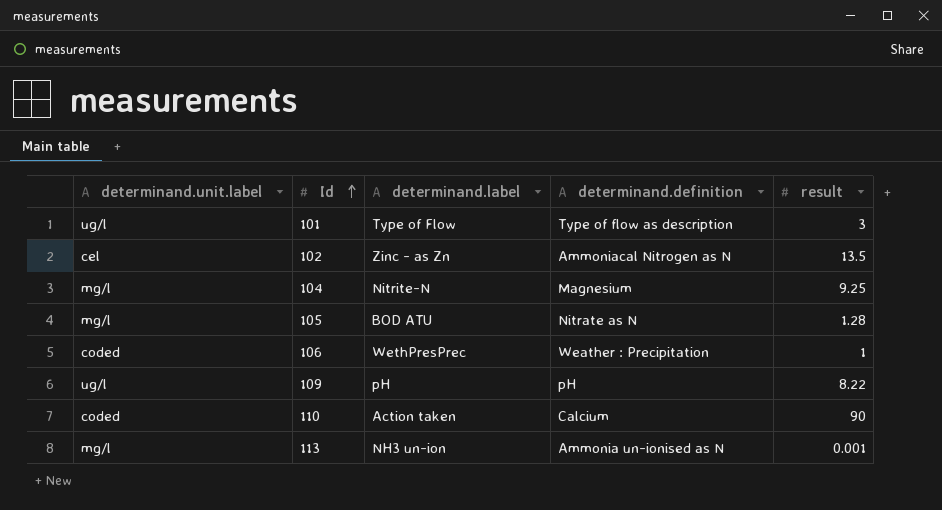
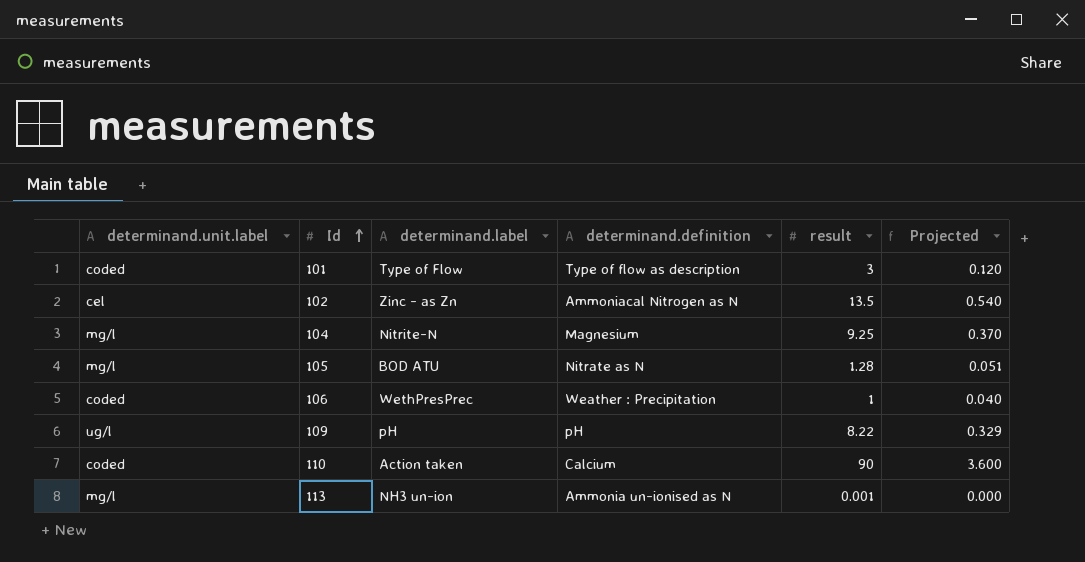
column Projected | formula: none -> [result] * 0.04
101 | determinand.unit.label: ug/l -> coded

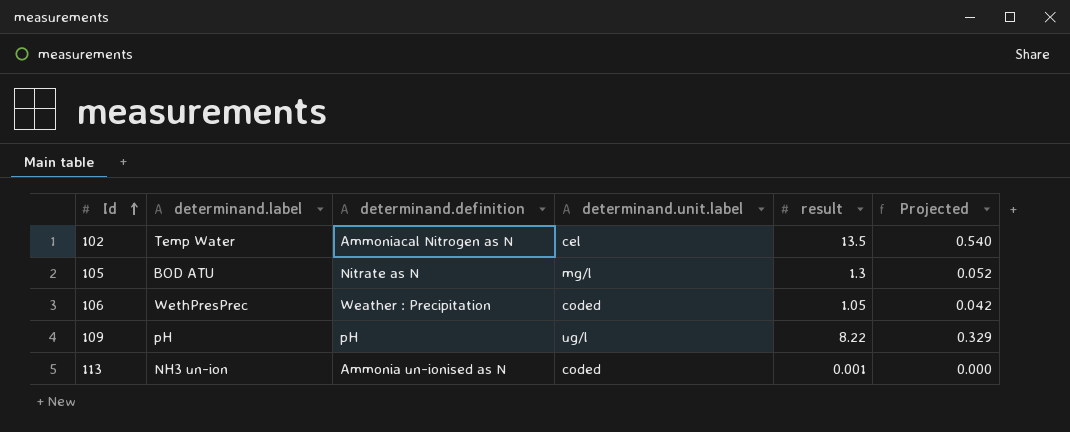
column determinand.unit.label | position: 1 -> 4
row 101: coded | Type of Flow | Type of flow as description | 3 | 0.120 -> none
row 104: mg/l | Nitrite-N | Magnesium | 9.25 | 0.370 -> none
row 110: coded | Action taken | Calcium | 90 | 3.600 -> none
102 | determinand.label: Zinc - as Zn -> Temp Water
105 | result: 1.28 -> 1.3
105 | Projected: 0.051 -> 0.052
106 | result: 1 -> 1.05
106 | Projected: 0.040 -> 0.042
113 | determinand.unit.label: mg/l -> coded

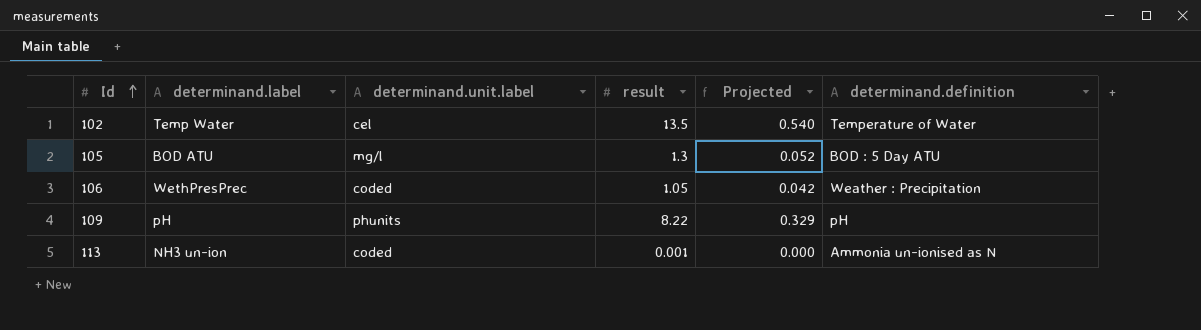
column determinand.definition | position: 3 -> 6
102 | determinand.definition: Ammoniacal Nitrogen as N -> Temperature of Water
105 | determinand.definition: Nitrate as N -> BOD : 5 Day ATU
109 | determinand.unit.label: ug/l -> phunits

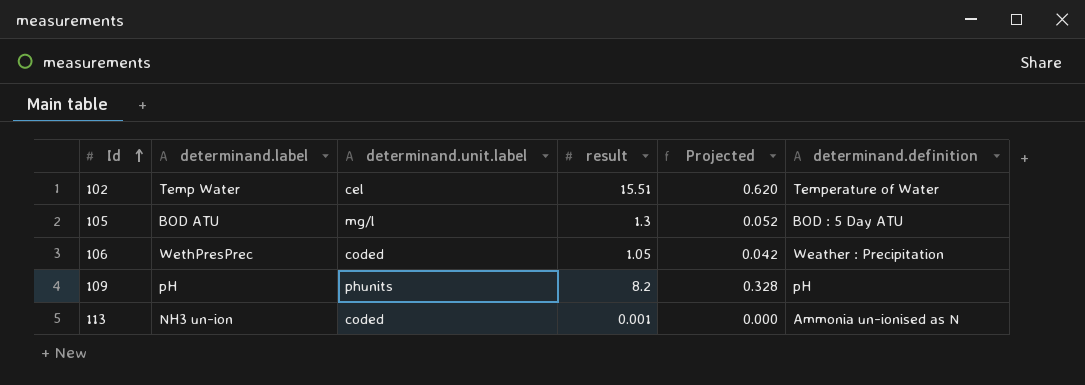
102 | result: 13.5 -> 15.51
102 | Projected: 0.540 -> 0.620
109 | result: 8.22 -> 8.2
109 | Projected: 0.329 -> 0.328

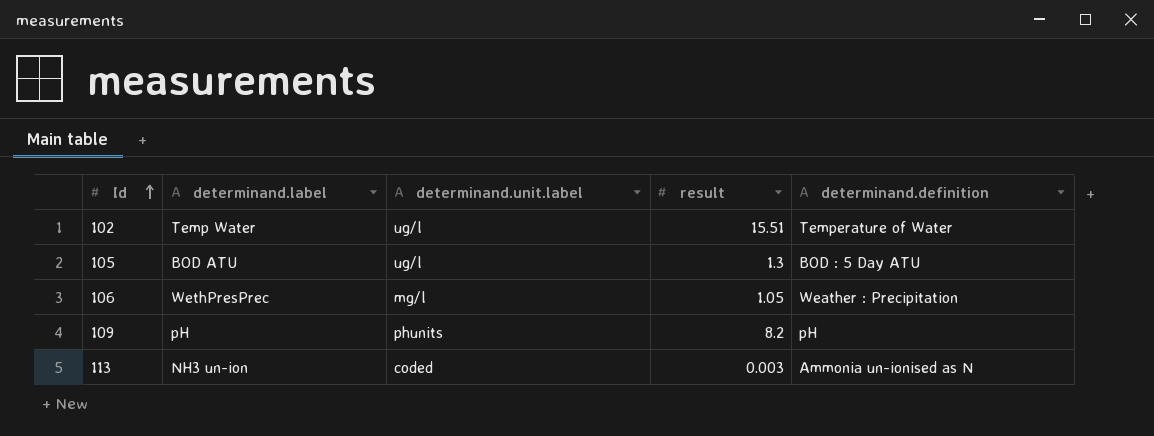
column Projected | formula: [result] * 0.04 -> none
102 | determinand.unit.label: cel -> ug/l
105 | determinand.unit.label: mg/l -> ug/l
106 | determinand.unit.label: coded -> mg/l
113 | result: 0.001 -> 0.003

